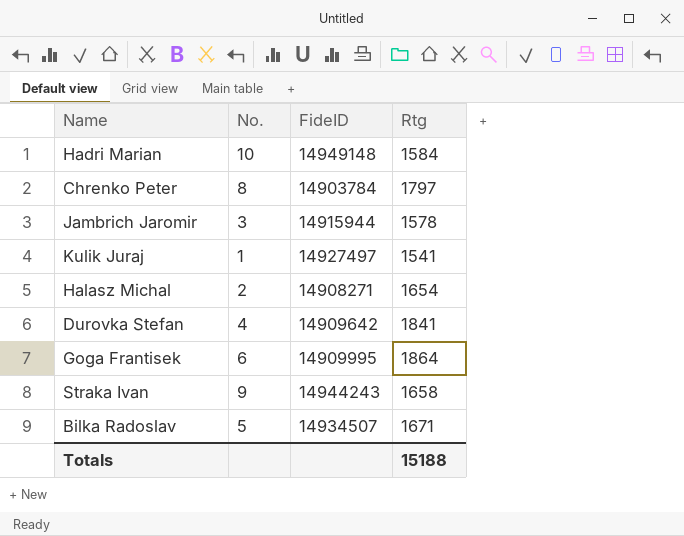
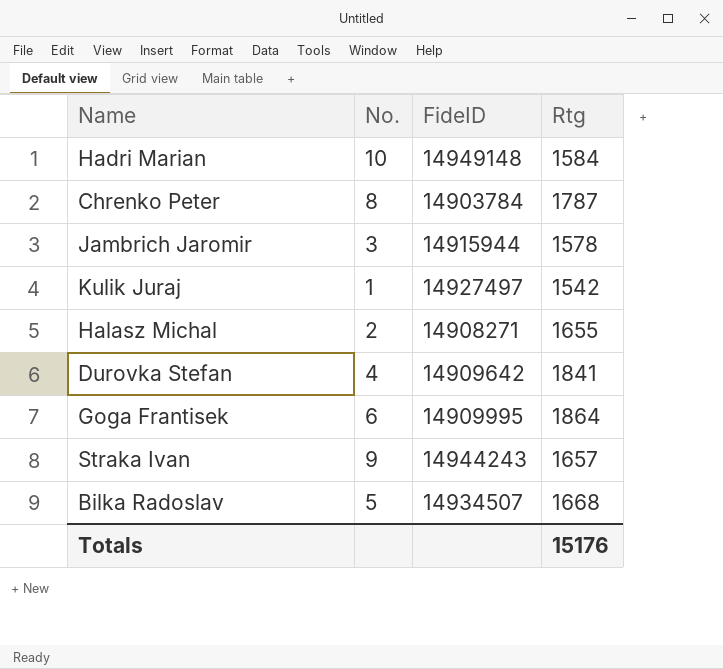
Chrenko Peter | Rtg: 1797 -> 1787
Kulik Juraj | Rtg: 1541 -> 1542
Halasz Michal | Rtg: 1654 -> 1655
Straka Ivan | Rtg: 1658 -> 1657
Bilka Radoslav | Rtg: 1671 -> 1668
Totals | Rtg: 15188 -> 15176

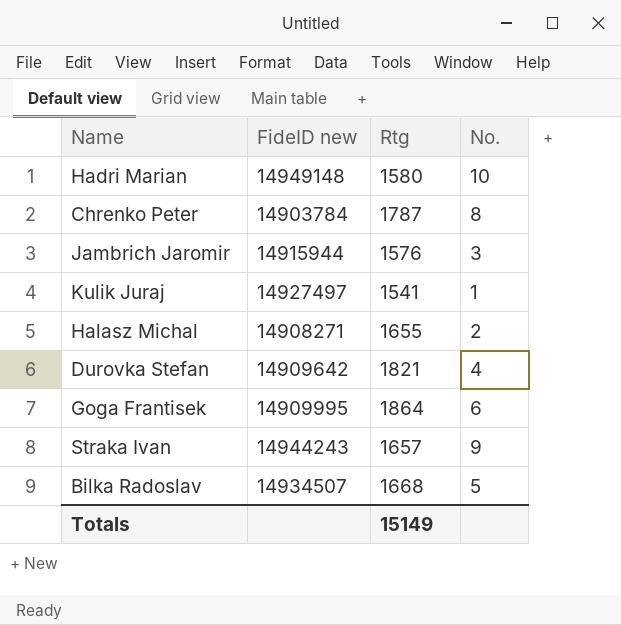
column name: FideID -> FideID new
column No. | position: 2 -> 4
Hadri Marian | Rtg: 1584 -> 1580
Jambrich Jaromir | Rtg: 1578 -> 1576
Kulik Juraj | Rtg: 1542 -> 1541
Durovka Stefan | Rtg: 1841 -> 1821
Totals | Rtg: 15176 -> 15149

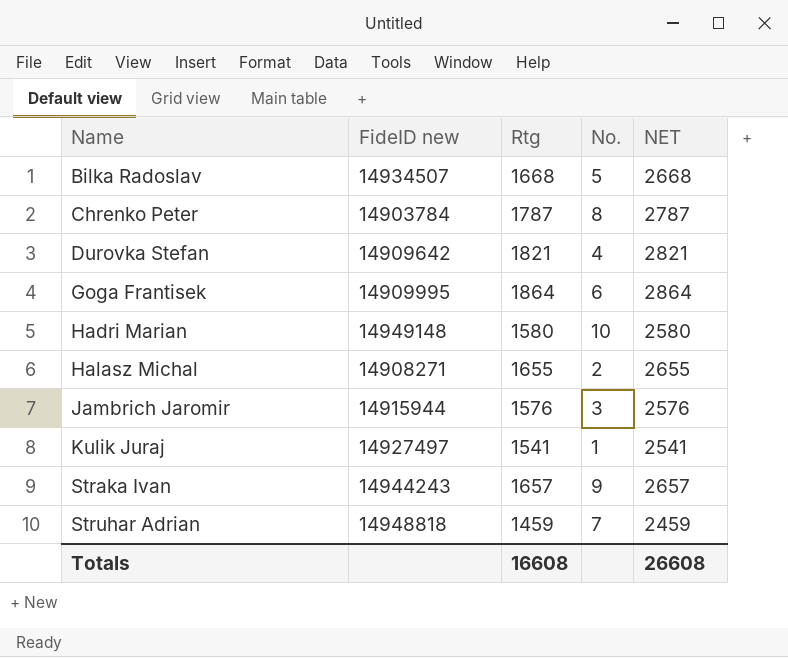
row order: none -> Name ascending
column NET | formula: none -> [Rtg] + 1000
row Struhar Adrian: none -> 14948818 | 1459 | 7 | 2459
Totals | Rtg: 15149 -> 16608

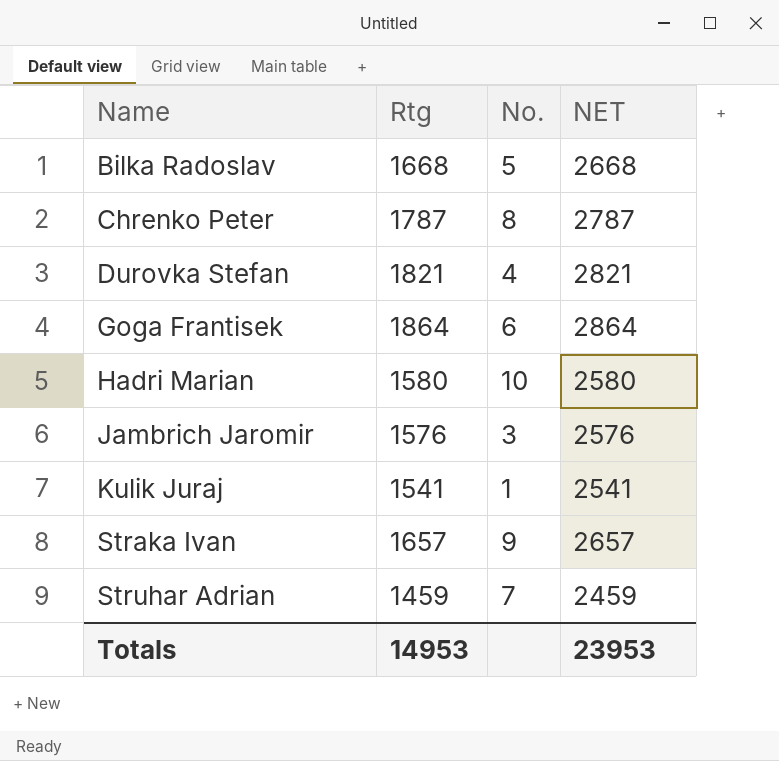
column FideID new | position: 2 -> none
row Halasz Michal: 14908271 | 1655 | 2 | 2655 -> none
Totals | Rtg: 16608 -> 14953
Totals | NET: 26608 -> 23953

